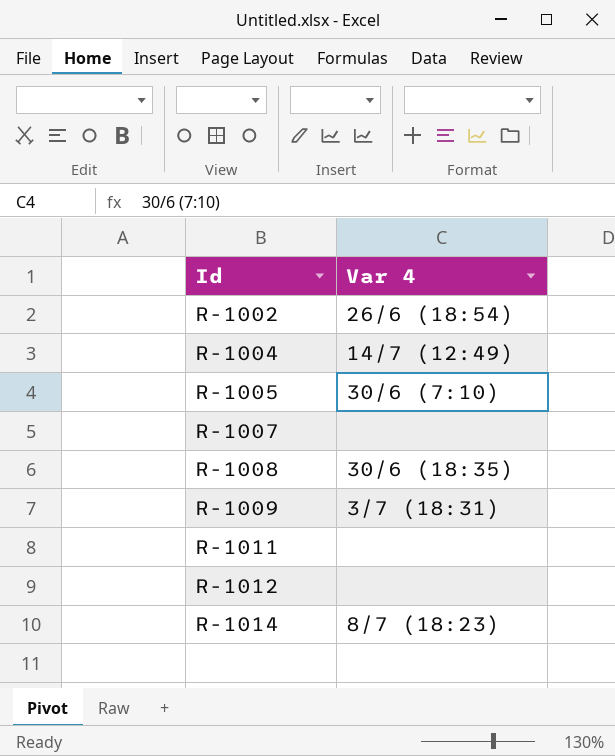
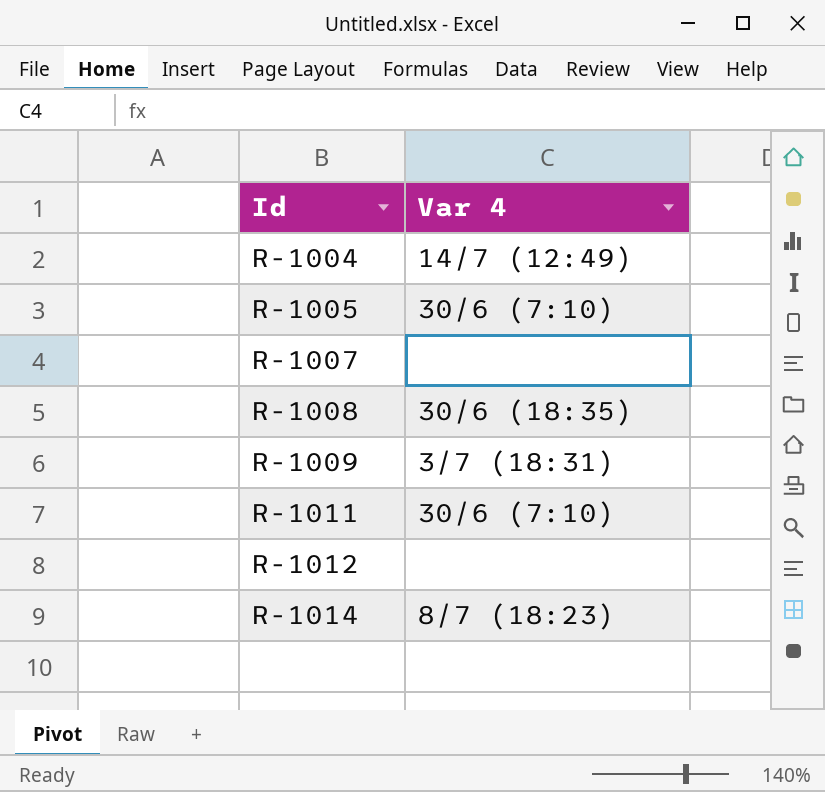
row R-1002: 26/6 (18:54) -> none
R-1011 | Var 4: none -> 30/6 (7:10)

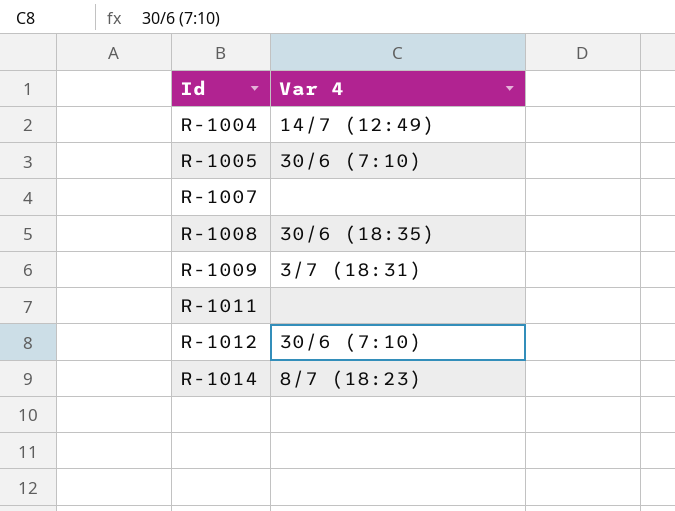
R-1011 | Var 4: 30/6 (7:10) -> none
R-1012 | Var 4: none -> 30/6 (7:10)

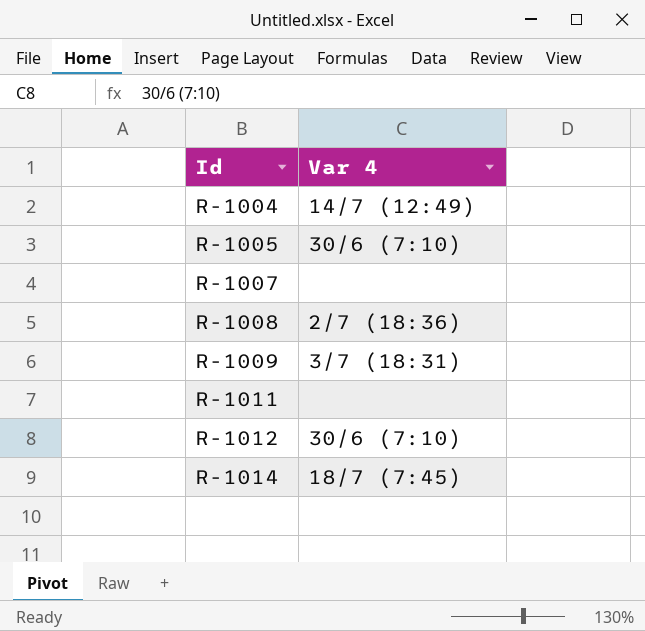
R-1008 | Var 4: 30/6 (18:35) -> 2/7 (18:36)
R-1014 | Var 4: 8/7 (18:23) -> 18/7 (7:45)

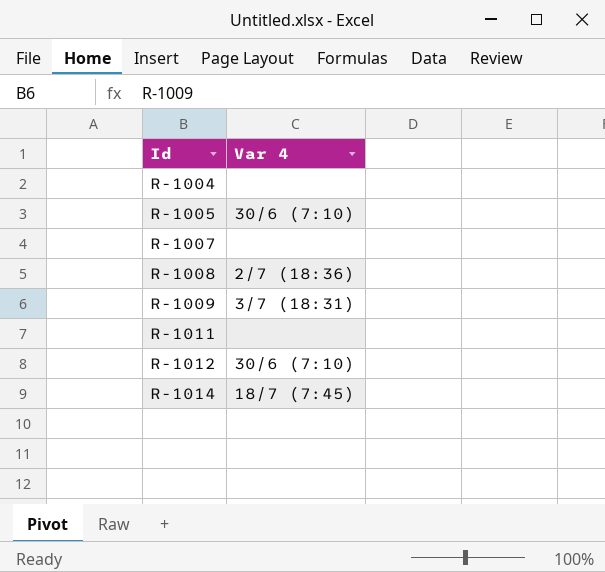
R-1004 | Var 4: 14/7 (12:49) -> none

